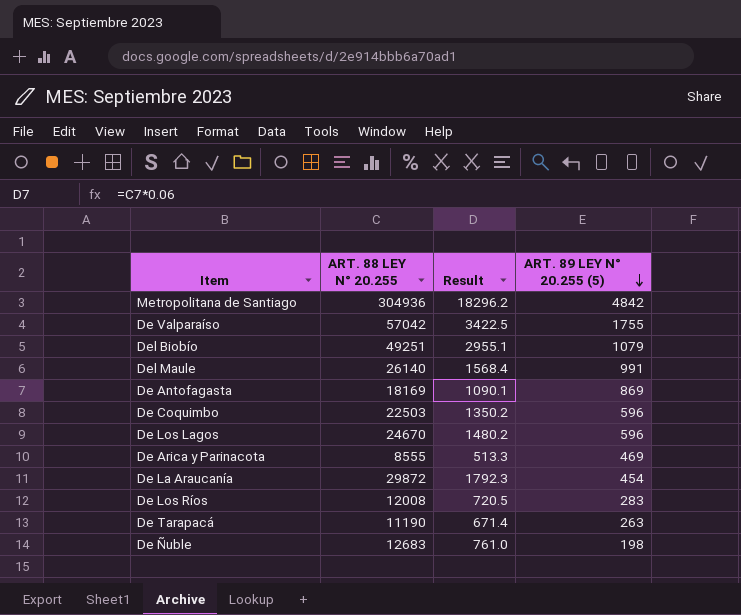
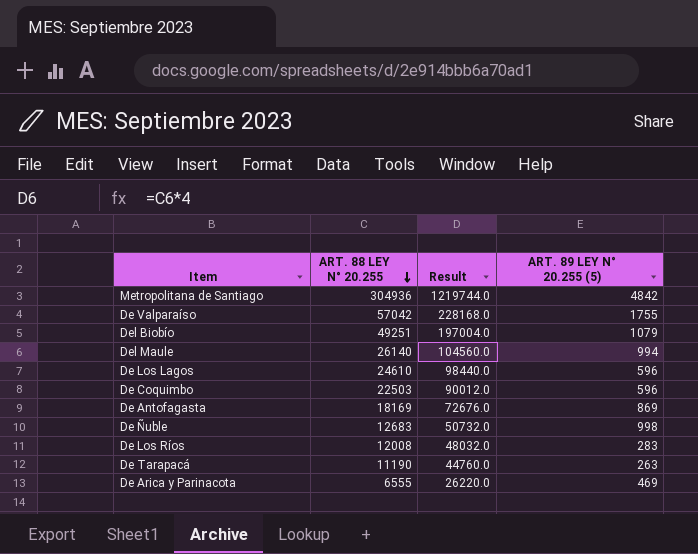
row order: ART. 89 LEY N° 20.255 (5) descending -> ART. 88 LEY N° 20.255 descending
column Result | formula: [ART. 88 LEY N° 20.255] * 0.06 -> [ART. 88 LEY N° 20.255] * 4
row De La Araucanía: 29872 | 1792.3 | 454 -> none
Del Maule | ART. 89 LEY N° 20.255 (5): 991 -> 994
De Los Lagos | ART. 88 LEY N° 20.255: 24670 -> 24610
De Ñuble | ART. 89 LEY N° 20.255 (5): 198 -> 998
De Arica y Parinacota | ART. 88 LEY N° 20.255: 8555 -> 6555

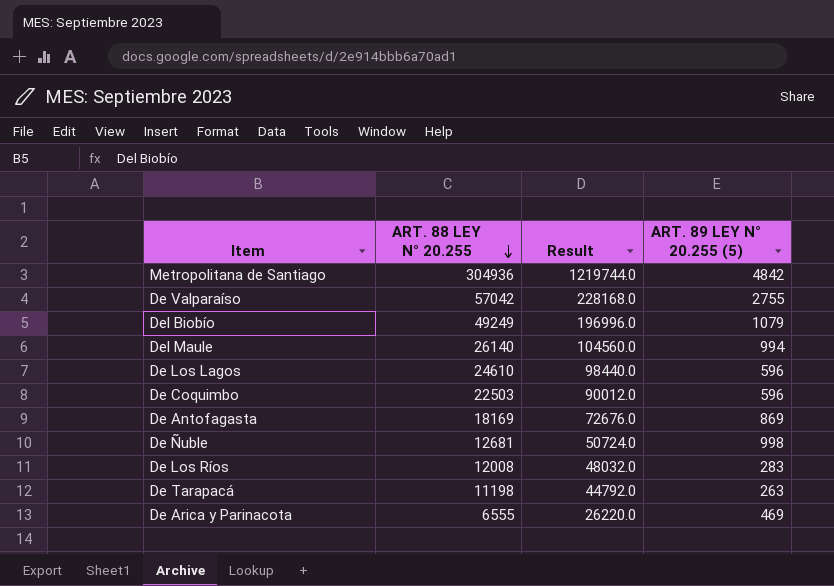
De Valparaíso | ART. 89 LEY N° 20.255 (5): 1755 -> 2755
Del Biobío | ART. 88 LEY N° 20.255: 49251 -> 49249
Del Biobío | Result: 197004.0 -> 196996.0
De Ñuble | ART. 88 LEY N° 20.255: 12683 -> 12681
De Ñuble | Result: 50732.0 -> 50724.0
De Tarapacá | ART. 88 LEY N° 20.255: 11190 -> 11198
De Tarapacá | Result: 44760.0 -> 44792.0

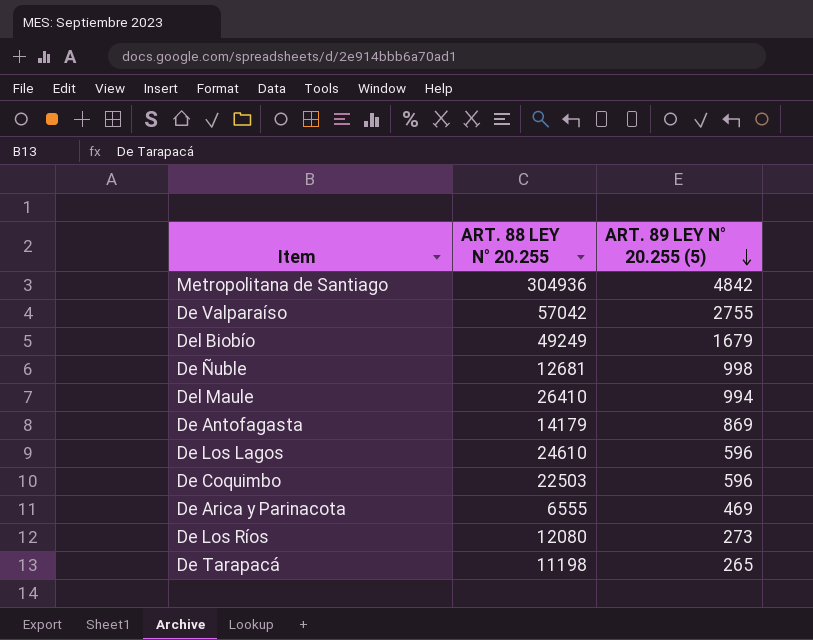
row order: ART. 88 LEY N° 20.255 descending -> ART. 89 LEY N° 20.255 (5) descending
column Result | formula: [ART. 88 LEY N° 20.255] * 4 -> none
Del Biobío | ART. 89 LEY N° 20.255 (5): 1079 -> 1679
Del Maule | ART. 88 LEY N° 20.255: 26140 -> 26410
De Antofagasta | ART. 88 LEY N° 20.255: 18169 -> 14179
De Los Ríos | ART. 88 LEY N° 20.255: 12008 -> 12080
De Los Ríos | ART. 89 LEY N° 20.255 (5): 283 -> 273
De Tarapacá | ART. 89 LEY N° 20.255 (5): 263 -> 265

